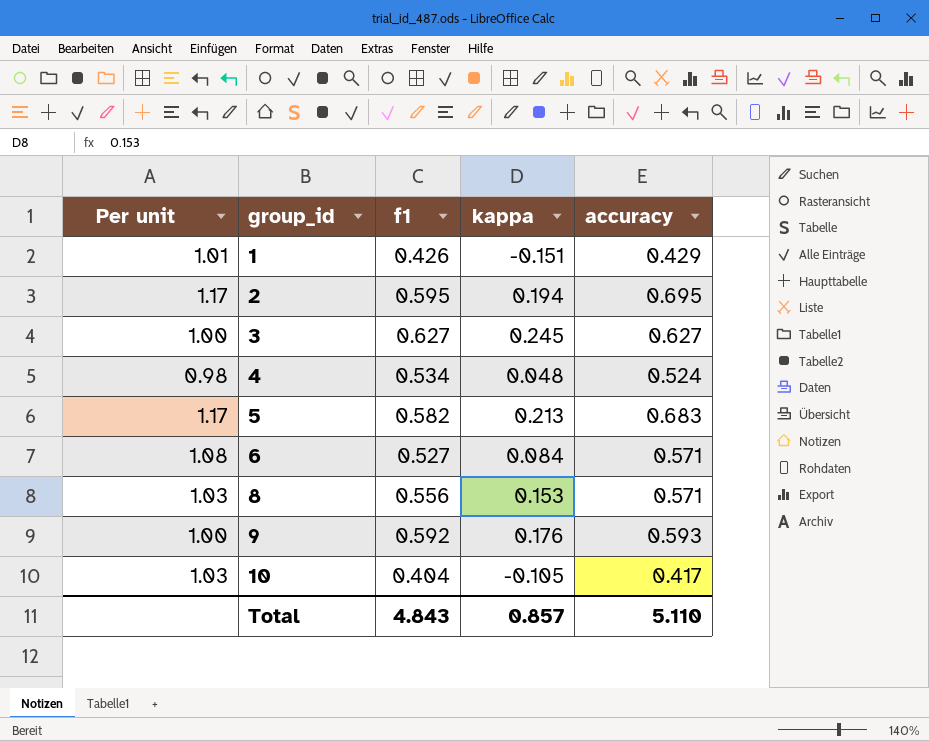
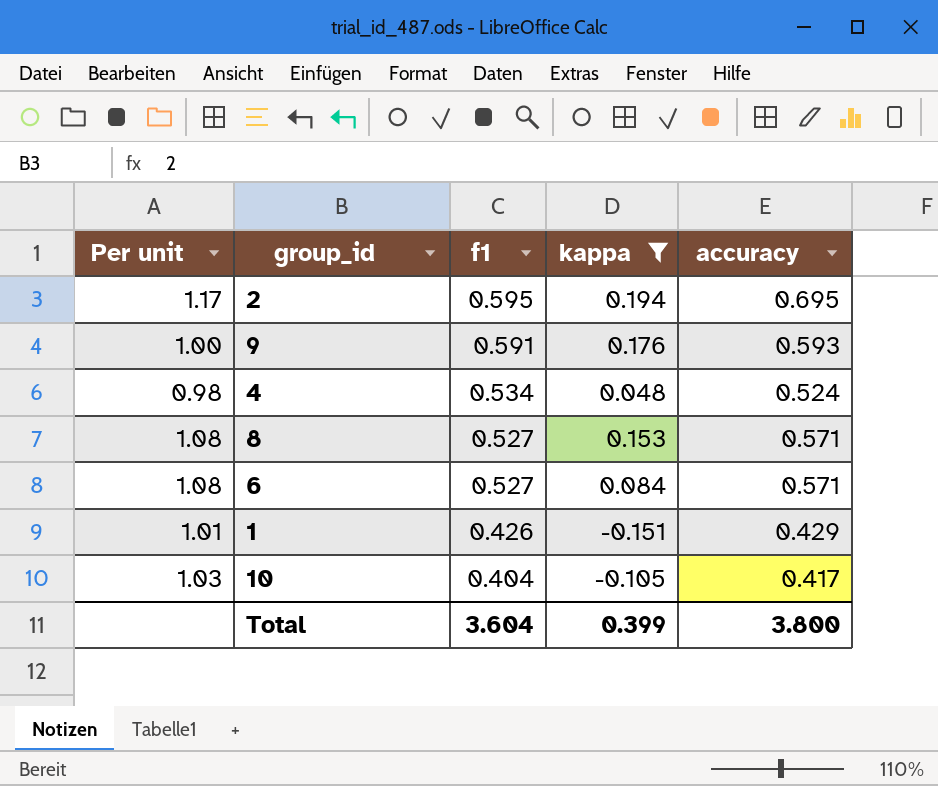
filter: none -> kappa <= 0.194
row order: group_id ascending -> f1 descending
9 | f1: 0.592 -> 0.591
8 | Per unit: 1.03 -> 1.08
8 | f1: 0.556 -> 0.527
Total | f1: 4.843 -> 3.604
Total | kappa: 0.857 -> 0.399
Total | accuracy: 5.110 -> 3.800

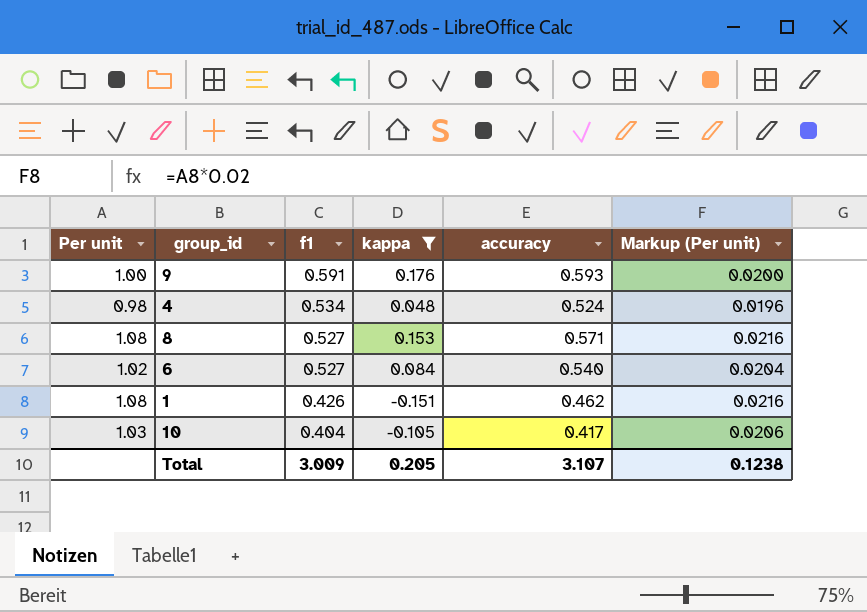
column Markup (Per unit) | formula: none -> [Per unit] * 0.02
row 2: 1.17 | 0.595 | 0.194 | 0.695 -> none
6 | Per unit: 1.08 -> 1.02
6 | accuracy: 0.571 -> 0.540
1 | Per unit: 1.01 -> 1.08
1 | accuracy: 0.429 -> 0.462
Total | f1: 3.604 -> 3.009
Total | kappa: 0.399 -> 0.205
Total | accuracy: 3.800 -> 3.107

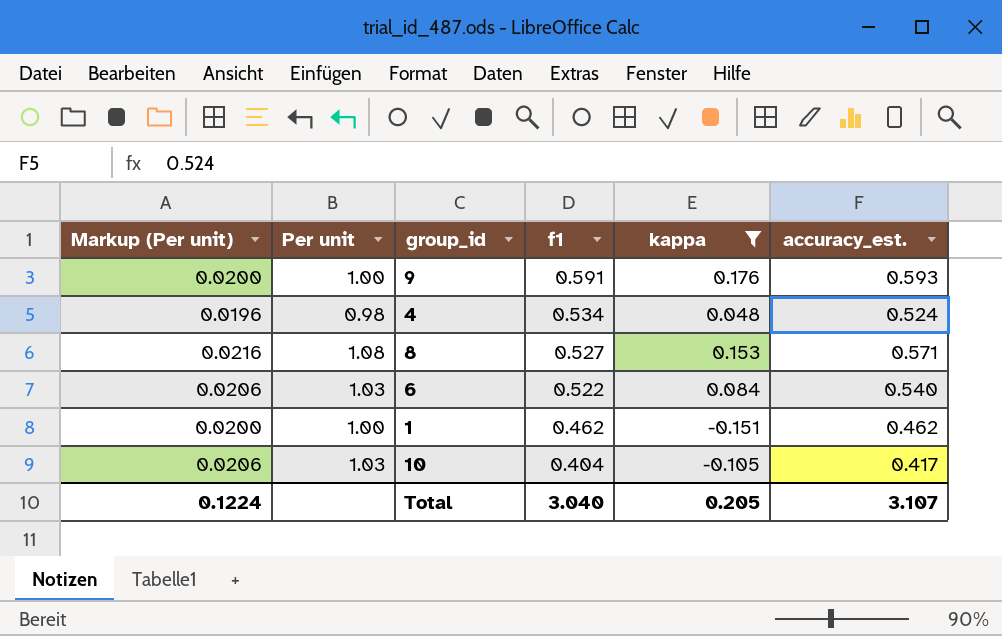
column Markup (Per unit) | position: 6 -> 1
column name: accuracy -> accuracy_est.
6 | Markup (Per unit): 0.0204 -> 0.0206
6 | Per unit: 1.02 -> 1.03
6 | f1: 0.527 -> 0.522
1 | Markup (Per unit): 0.0216 -> 0.0200
1 | Per unit: 1.08 -> 1.00
1 | f1: 0.426 -> 0.462
Total | Markup (Per unit): 0.1238 -> 0.1224
Total | f1: 3.009 -> 3.040

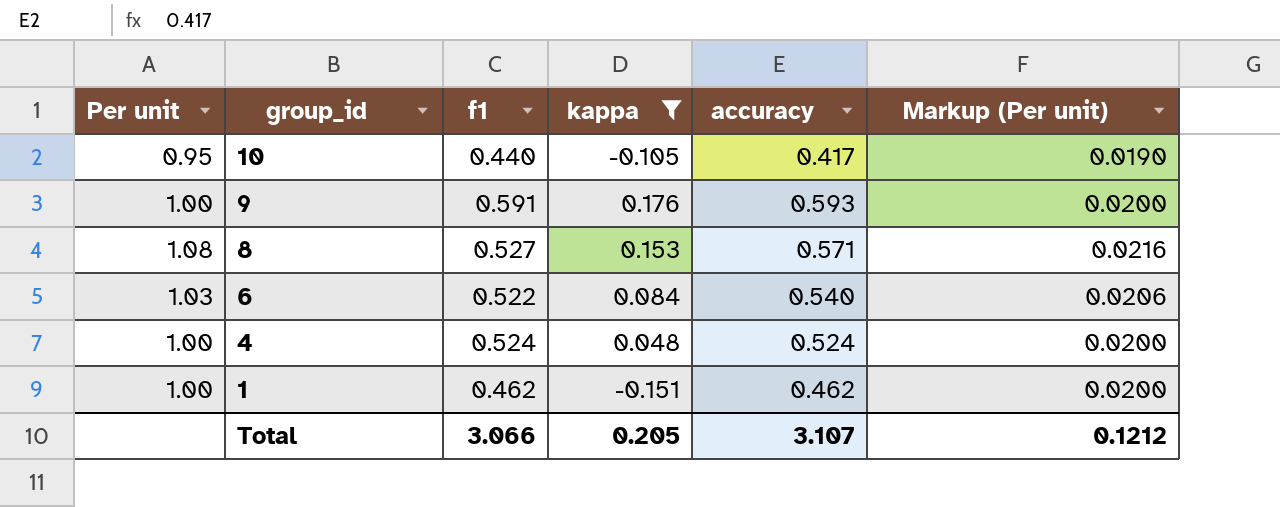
row order: f1 descending -> group_id descending
column name: accuracy_est. -> accuracy
column Markup (Per unit) | position: 1 -> 6
10 | Per unit: 1.03 -> 0.95
10 | f1: 0.404 -> 0.440
10 | Markup (Per unit): 0.0206 -> 0.0190
4 | Per unit: 0.98 -> 1.00
4 | f1: 0.534 -> 0.524
4 | Markup (Per unit): 0.0196 -> 0.0200
Total | f1: 3.040 -> 3.066
Total | Markup (Per unit): 0.1224 -> 0.1212

